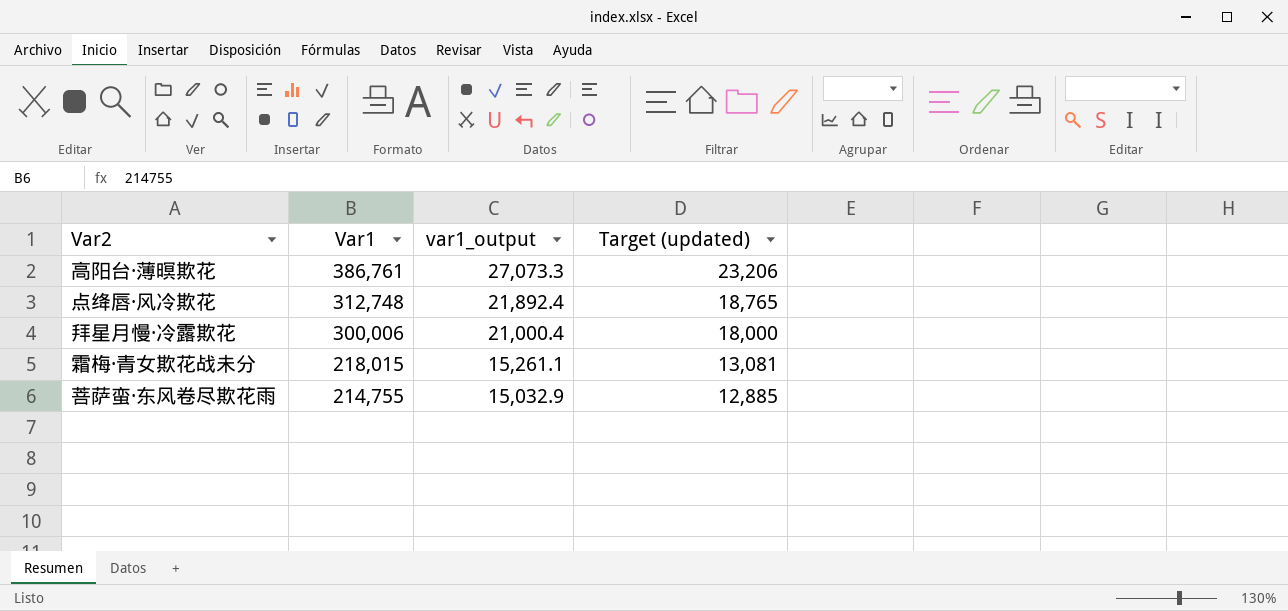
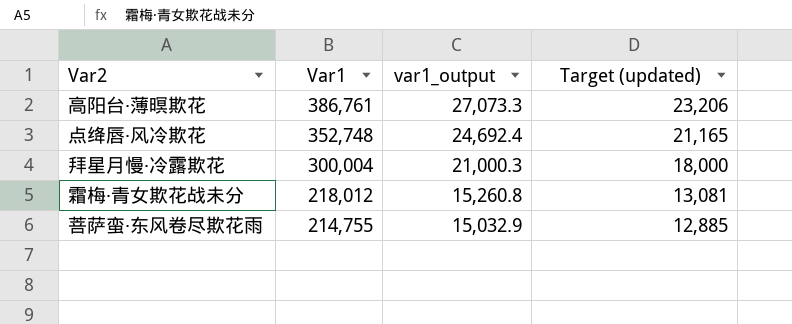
点绛唇·风冷欺花 | Var1: 312,748 -> 352,748
点绛唇·风冷欺花 | var1_output: 21,892.4 -> 24,692.4
点绛唇·风冷欺花 | Target (updated): 18,765 -> 21,165
拜星月慢·冷露欺花 | Var1: 300,006 -> 300,004
拜星月慢·冷露欺花 | var1_output: 21,000.4 -> 21,000.3
霜梅·青女欺花战未分 | Var1: 218,015 -> 218,012
霜梅·青女欺花战未分 | var1_output: 15,261.1 -> 15,260.8

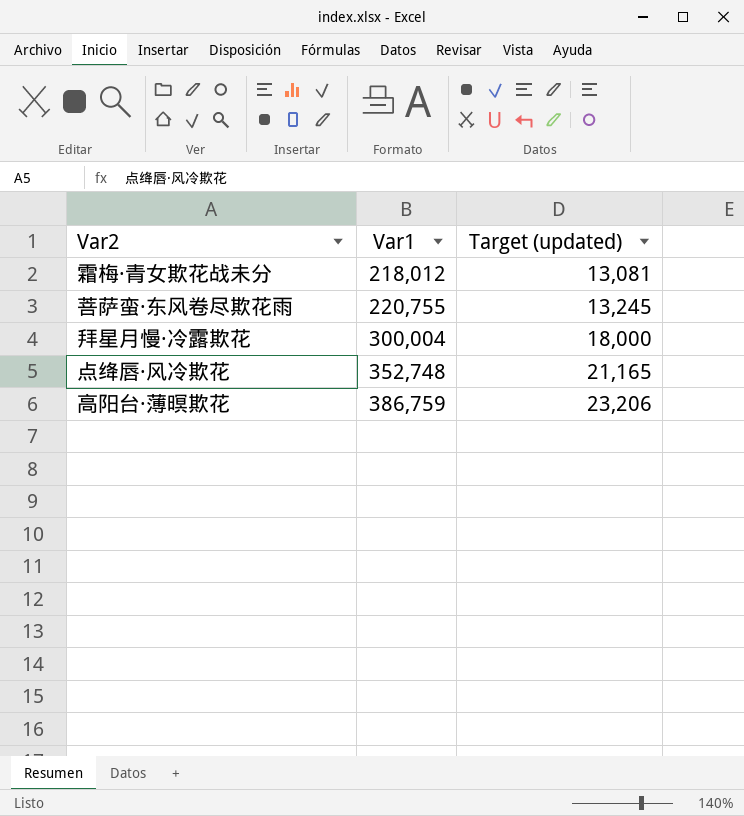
row order: Var1 descending -> Var1 ascending
column var1_output | formula: [Var1] * 0.07 -> none
菩萨蛮·东风卷尽欺花雨 | Var1: 214,755 -> 220,755
菩萨蛮·东风卷尽欺花雨 | Target (updated): 12,885 -> 13,245
高阳台·薄暝欺花 | Var1: 386,761 -> 386,759

